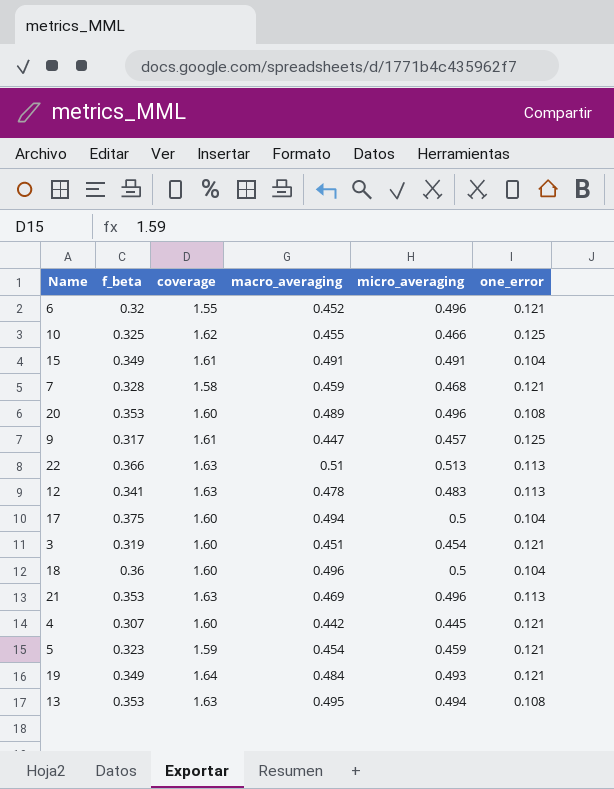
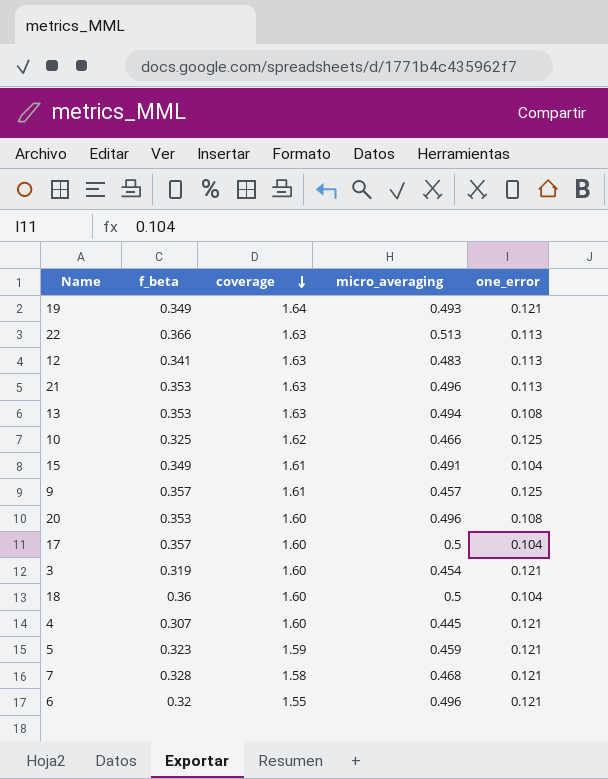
row order: none -> coverage descending
column macro_averaging | position: 4 -> none
9 | f_beta: 0.317 -> 0.357
17 | f_beta: 0.375 -> 0.357

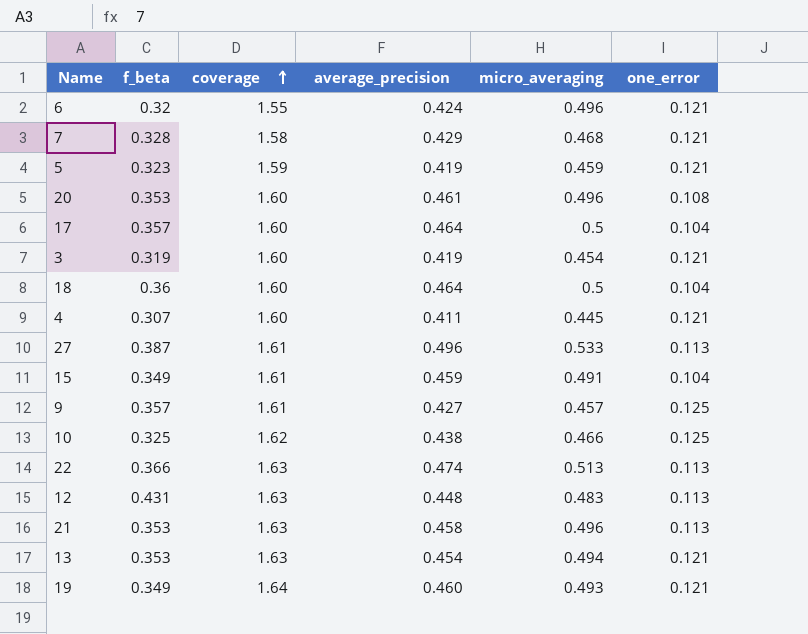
row order: coverage descending -> coverage ascending
column average_precision | position: none -> 4
row 27: none -> 0.387 | 1.61 | 0.496 | 0.533 | 0.113
12 | f_beta: 0.341 -> 0.431
13 | one_error: 0.108 -> 0.121

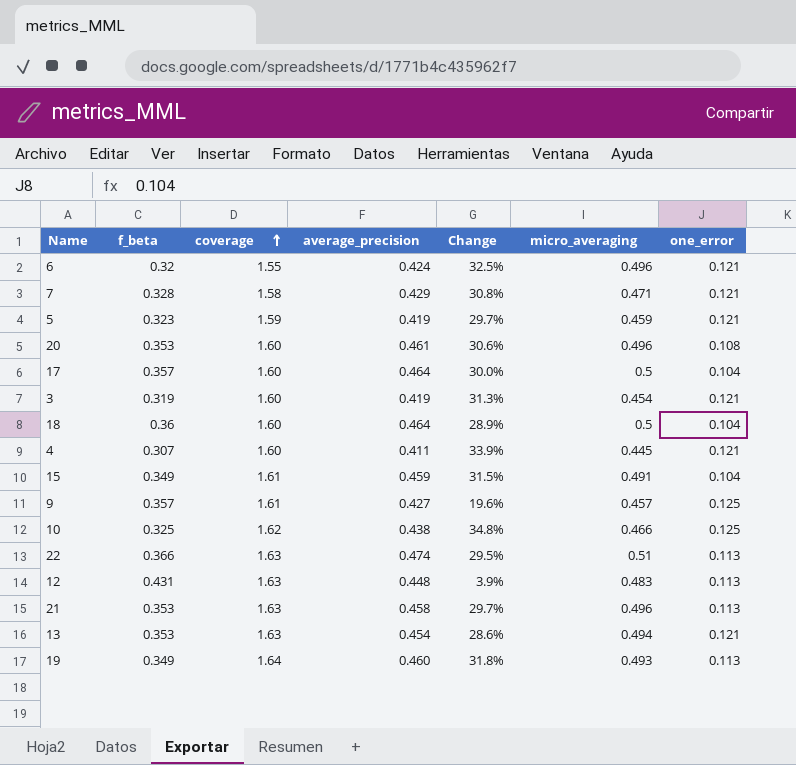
column Change | formula: none -> ([average_precision] - [f_beta]) / [f_beta]
row 27: 0.387 | 1.61 | 0.496 | 0.533 | 0.113 -> none
7 | micro_averaging: 0.468 -> 0.471
22 | micro_averaging: 0.513 -> 0.51
19 | one_error: 0.121 -> 0.113

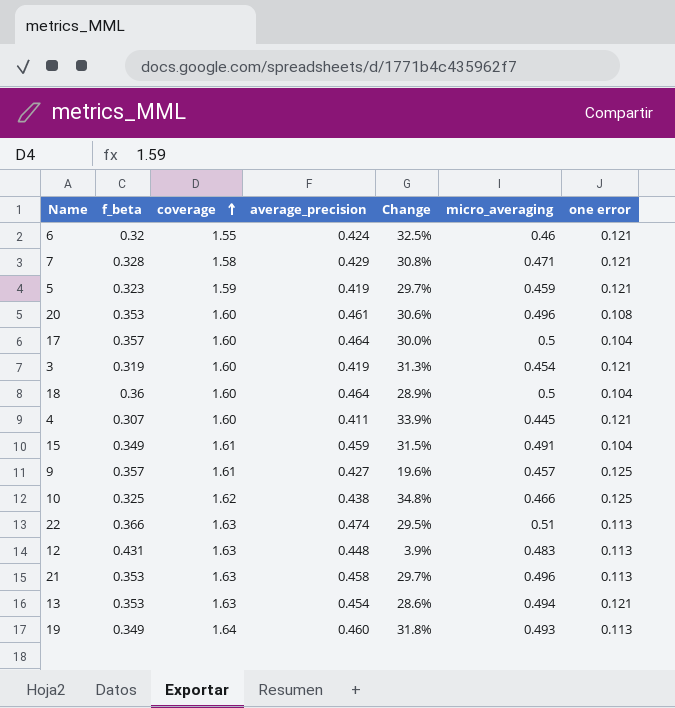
column name: one_error -> one error
6 | micro_averaging: 0.496 -> 0.46

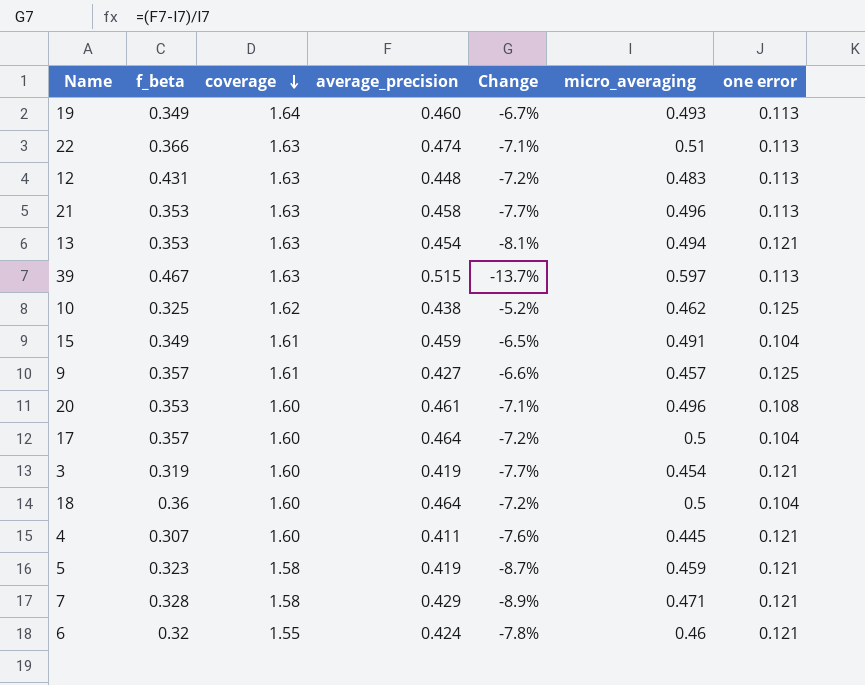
row order: coverage ascending -> coverage descending
column Change | formula: ([average_precision] - [f_beta]) / [f_beta] -> ([average_precision] - [micro_averaging]) / [micro_averaging]
row 39: none -> 0.467 | 1.63 | 0.515 | -13.7% | 0.597 | 0.113
10 | micro_averaging: 0.466 -> 0.462
5 | coverage: 1.59 -> 1.58

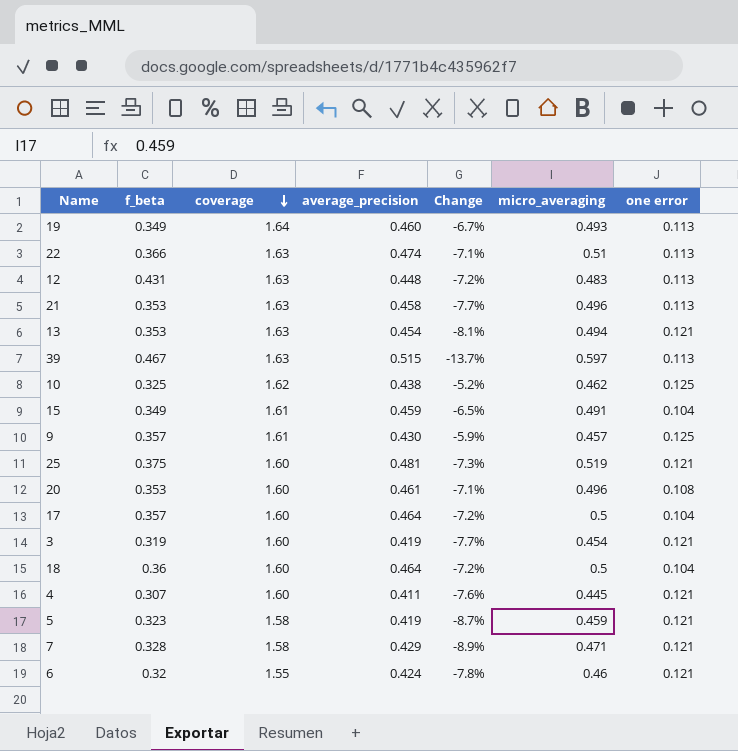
9 | average_precision: 0.427 -> 0.430
9 | Change: -6.6% -> -5.9%
row 25: none -> 0.375 | 1.60 | 0.481 | -7.3% | 0.519 | 0.121

